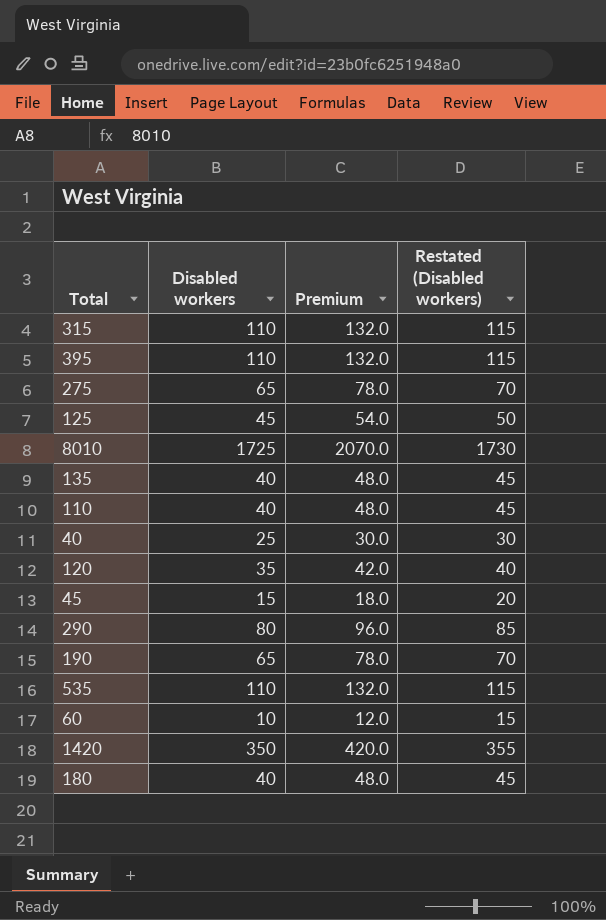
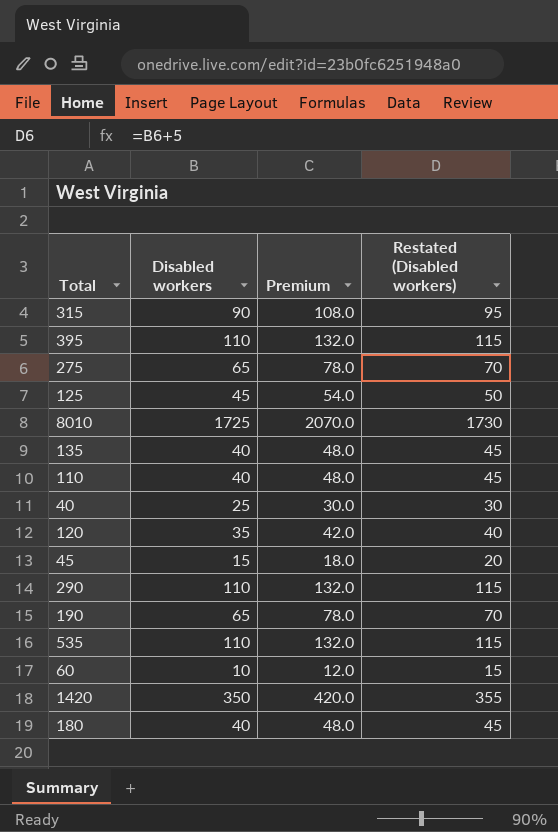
315 | Disabled workers: 110 -> 90
315 | Premium: 132.0 -> 108.0
315 | Restated (Disabled workers): 115 -> 95
290 | Disabled workers: 80 -> 110
290 | Premium: 96.0 -> 132.0
290 | Restated (Disabled workers): 85 -> 115

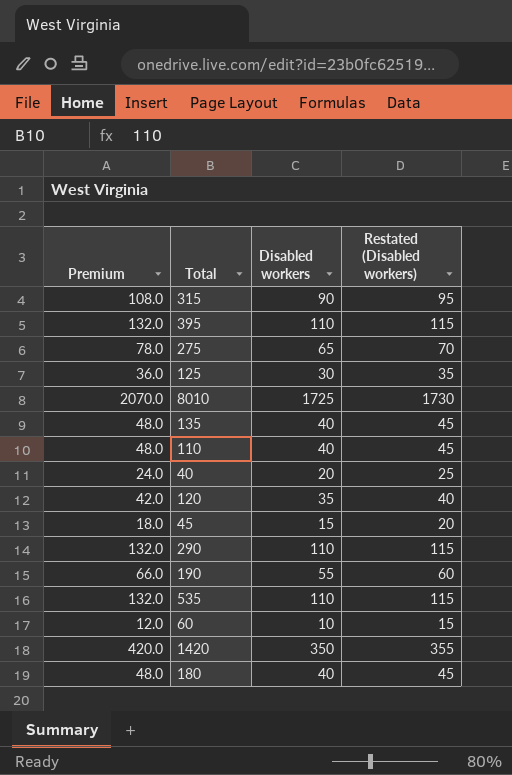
column Premium | position: 3 -> 1
125 | Premium: 54.0 -> 36.0
125 | Disabled workers: 45 -> 30
125 | Restated (Disabled workers): 50 -> 35
40 | Premium: 30.0 -> 24.0
40 | Disabled workers: 25 -> 20
40 | Restated (Disabled workers): 30 -> 25
190 | Premium: 78.0 -> 66.0
190 | Disabled workers: 65 -> 55
190 | Restated (Disabled workers): 70 -> 60

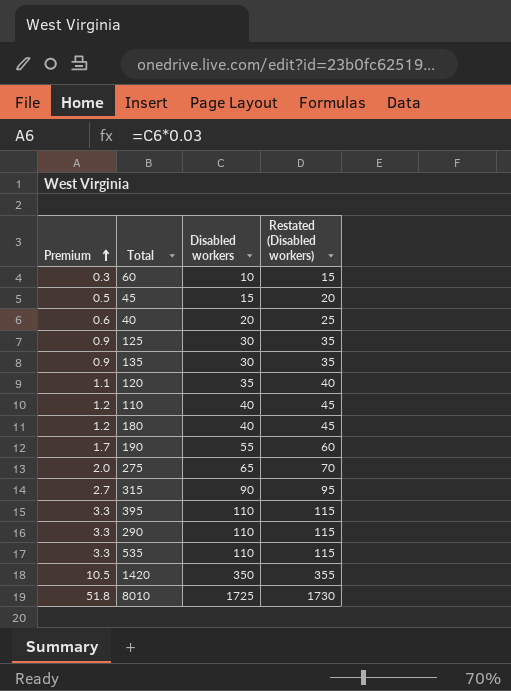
row order: none -> Premium ascending
column Premium | formula: [Disabled workers] * 1.2 -> [Disabled workers] * 0.03
135 | Disabled workers: 40 -> 30
135 | Restated (Disabled workers): 45 -> 35

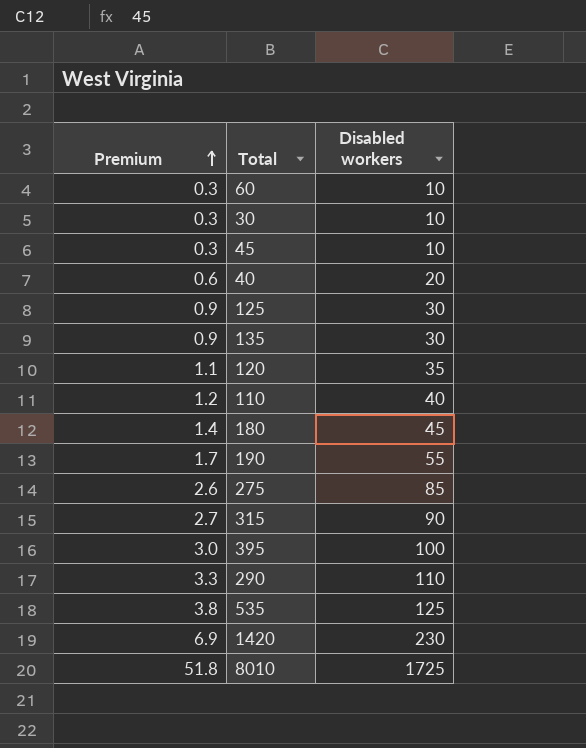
column Restated (Disabled workers) | formula: [Disabled workers] + 5 -> none
row 30: none -> 0.3 | 10
45 | Premium: 0.5 -> 0.3
45 | Disabled workers: 15 -> 10
180 | Premium: 1.2 -> 1.4
180 | Disabled workers: 40 -> 45
275 | Premium: 2.0 -> 2.6
275 | Disabled workers: 65 -> 85
395 | Premium: 3.3 -> 3.0
395 | Disabled workers: 110 -> 100
535 | Premium: 3.3 -> 3.8
535 | Disabled workers: 110 -> 125
1420 | Premium: 10.5 -> 6.9
1420 | Disabled workers: 350 -> 230

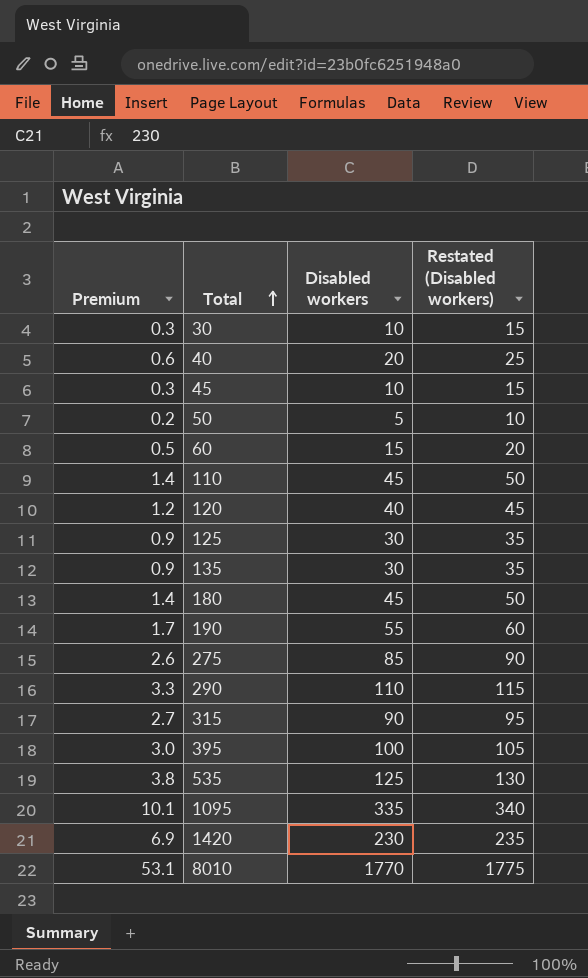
row order: Premium ascending -> Total ascending
column Restated (Disabled workers) | formula: none -> [Disabled workers] + 5
row 50: none -> 0.2 | 5 | 10
60 | Premium: 0.3 -> 0.5
60 | Disabled workers: 10 -> 15
110 | Premium: 1.2 -> 1.4
110 | Disabled workers: 40 -> 45
120 | Premium: 1.1 -> 1.2
120 | Disabled workers: 35 -> 40
row 1095: none -> 10.1 | 335 | 340
8010 | Premium: 51.8 -> 53.1
8010 | Disabled workers: 1725 -> 1770

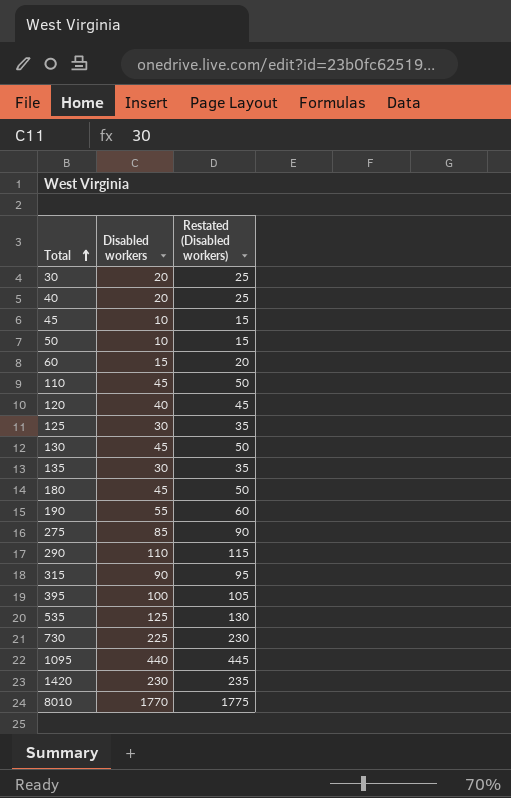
column Premium | formula: [Disabled workers] * 0.03 -> none
30 | Disabled workers: 10 -> 20
30 | Restated (Disabled workers): 15 -> 25
50 | Disabled workers: 5 -> 10
50 | Restated (Disabled workers): 10 -> 15
row 130: none -> 45 | 50
row 730: none -> 225 | 230
1095 | Disabled workers: 335 -> 440
1095 | Restated (Disabled workers): 340 -> 445

